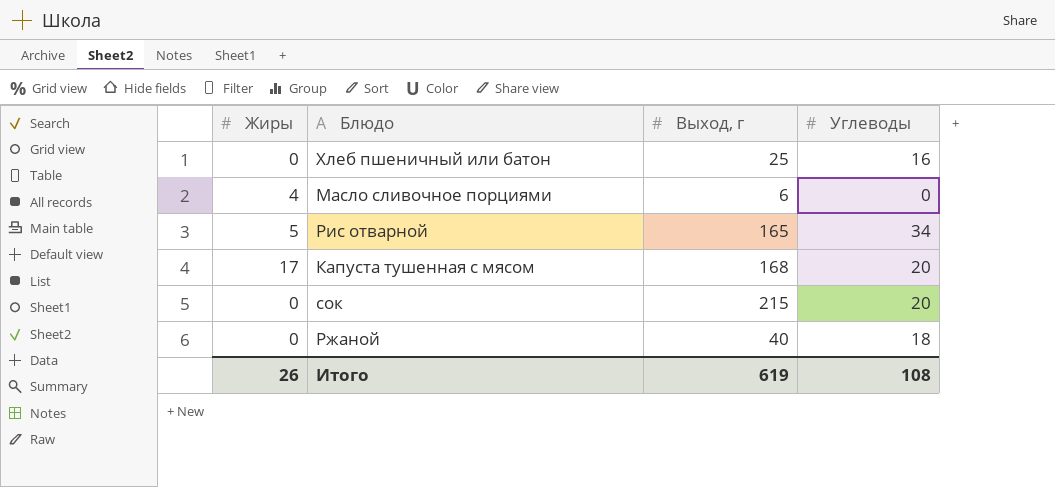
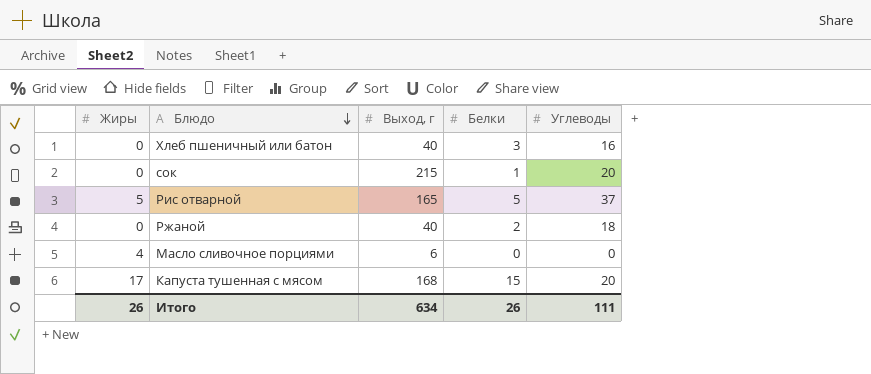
row order: none -> Блюдо descending
column Белки | position: none -> 4
Хлеб пшеничный или батон | Выход, г: 25 -> 40
Рис отварной | Углеводы: 34 -> 37
Итого | Выход, г: 619 -> 634
Итого | Углеводы: 108 -> 111

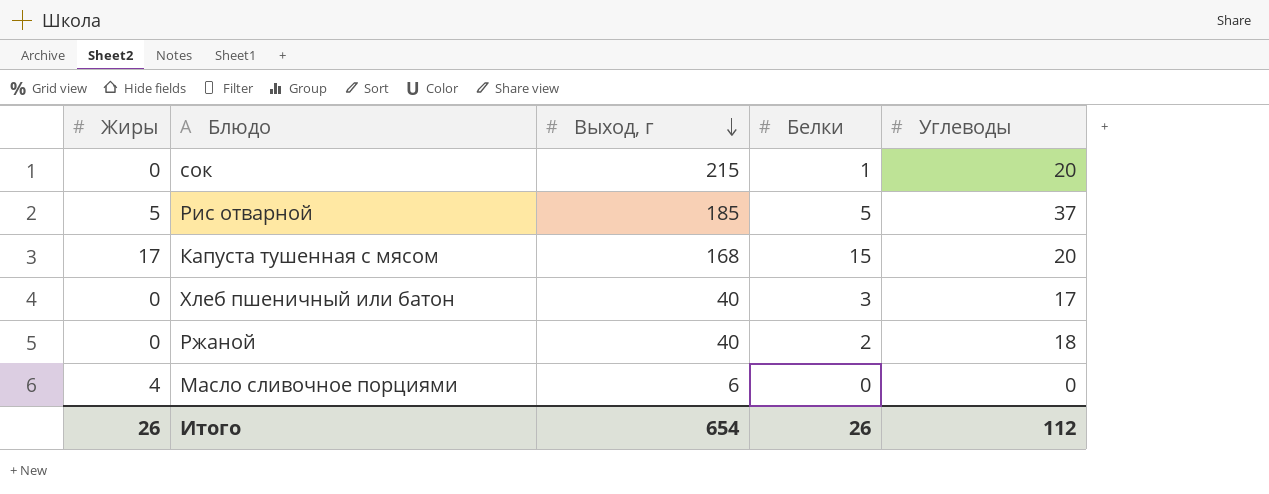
row order: Блюдо descending -> Выход, г descending
Рис отварной | Выход, г: 165 -> 185
Хлеб пшеничный или батон | Углеводы: 16 -> 17
Итого | Выход, г: 634 -> 654
Итого | Углеводы: 111 -> 112

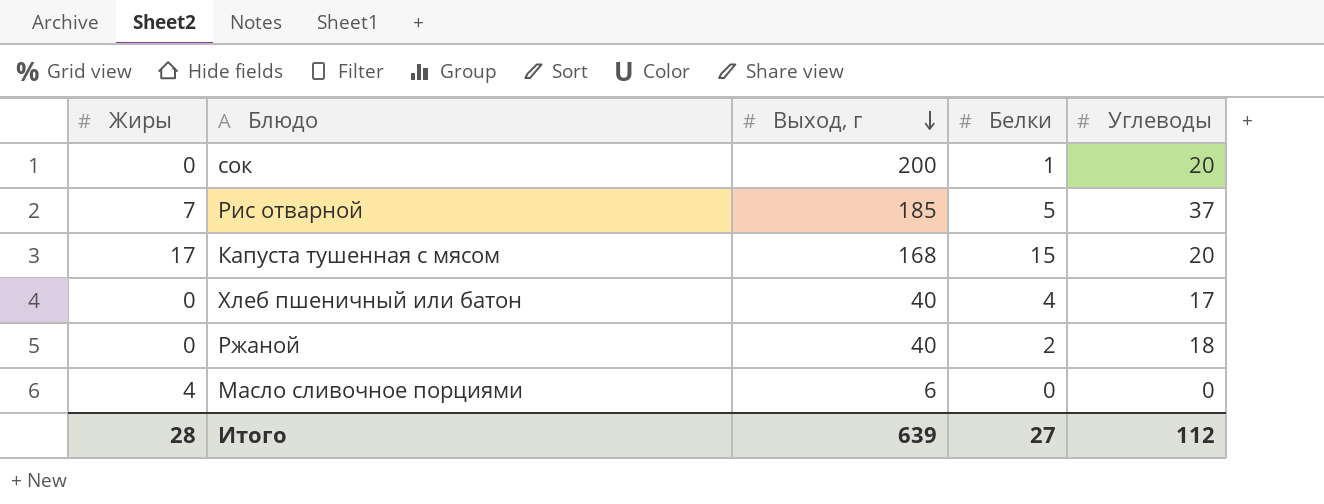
сок | Выход, г: 215 -> 200
Рис отварной | Жиры: 5 -> 7
Хлеб пшеничный или батон | Белки: 3 -> 4
Итого | Жиры: 26 -> 28
Итого | Выход, г: 654 -> 639
Итого | Белки: 26 -> 27

